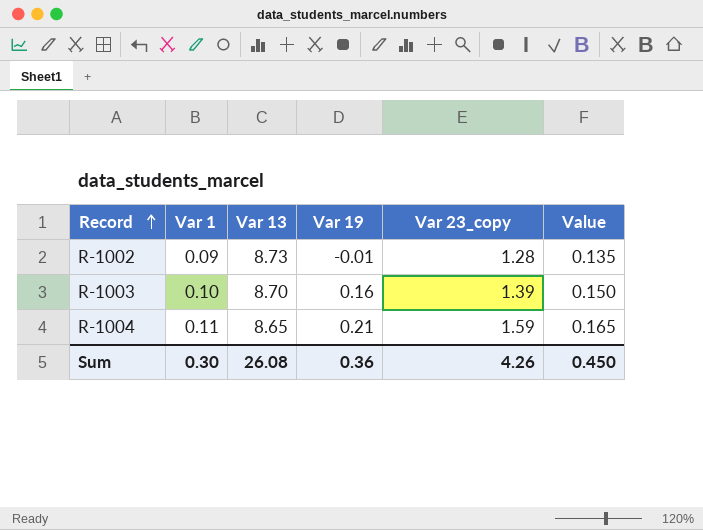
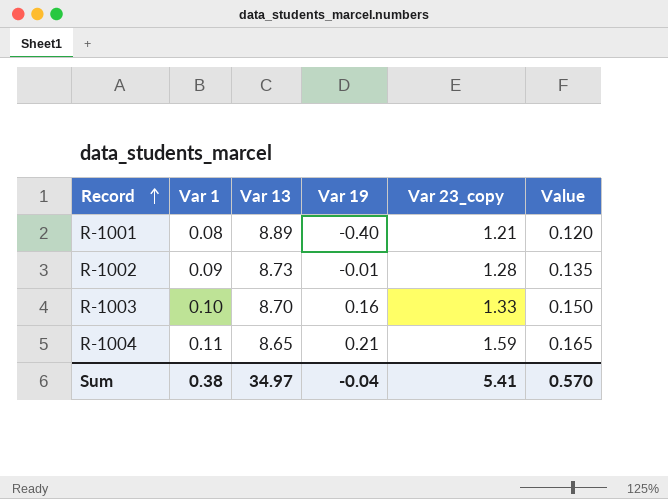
row R-1001: none -> 0.08 | 8.89 | -0.40 | 1.21 | 0.120
R-1003 | Var 23_copy: 1.39 -> 1.33
Sum | Var 1: 0.30 -> 0.38
Sum | Var 13: 26.08 -> 34.97
Sum | Var 19: 0.36 -> -0.04
Sum | Var 23_copy: 4.26 -> 5.41
Sum | Value: 0.450 -> 0.570

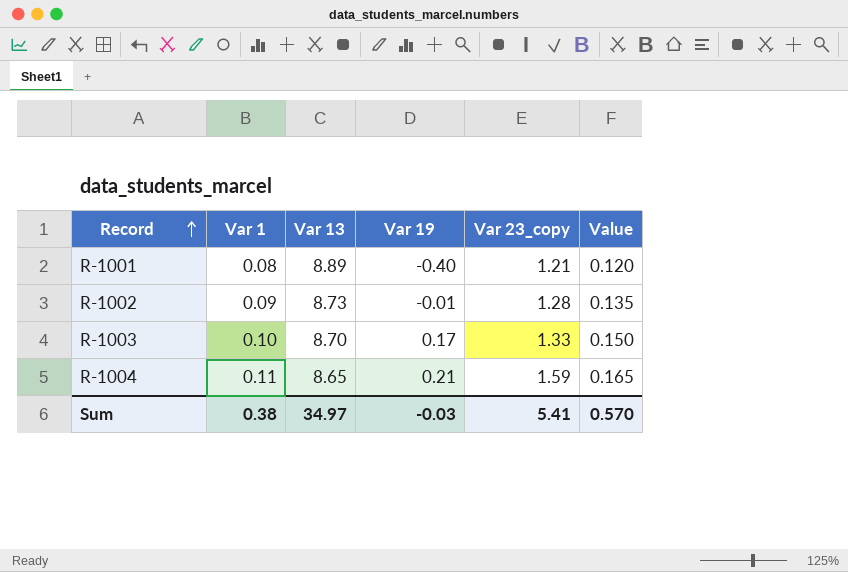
R-1003 | Var 19: 0.16 -> 0.17
Sum | Var 19: -0.04 -> -0.03

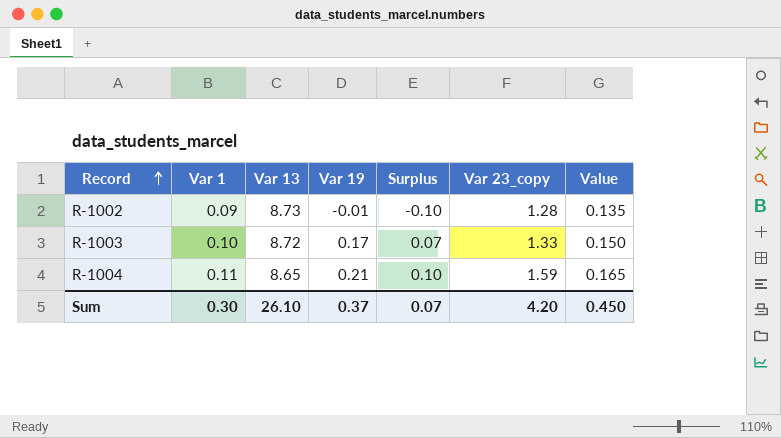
column Surplus | formula: none -> [Var 19] - [Var 1]
row R-1001: 0.08 | 8.89 | -0.40 | 1.21 | 0.120 -> none
R-1003 | Var 13: 8.70 -> 8.72
Sum | Var 1: 0.38 -> 0.30
Sum | Var 13: 34.97 -> 26.10
Sum | Var 19: -0.03 -> 0.37
Sum | Var 23_copy: 5.41 -> 4.20
Sum | Value: 0.570 -> 0.450

